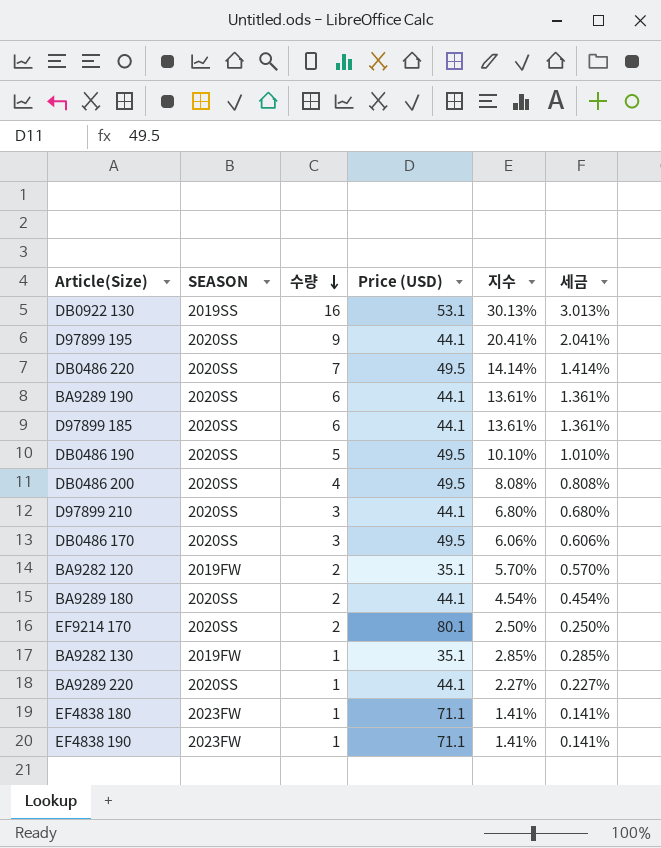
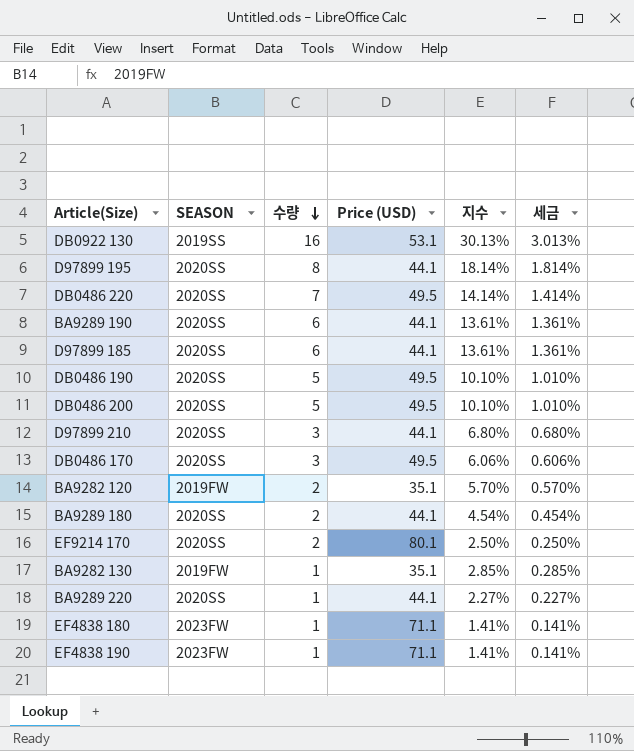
D97899 195 | 수량: 9 -> 8
D97899 195 | 지수: 20.41% -> 18.14%
D97899 195 | 세금: 2.041% -> 1.814%
DB0486 200 | 수량: 4 -> 5
DB0486 200 | 지수: 8.08% -> 10.10%
DB0486 200 | 세금: 0.808% -> 1.010%

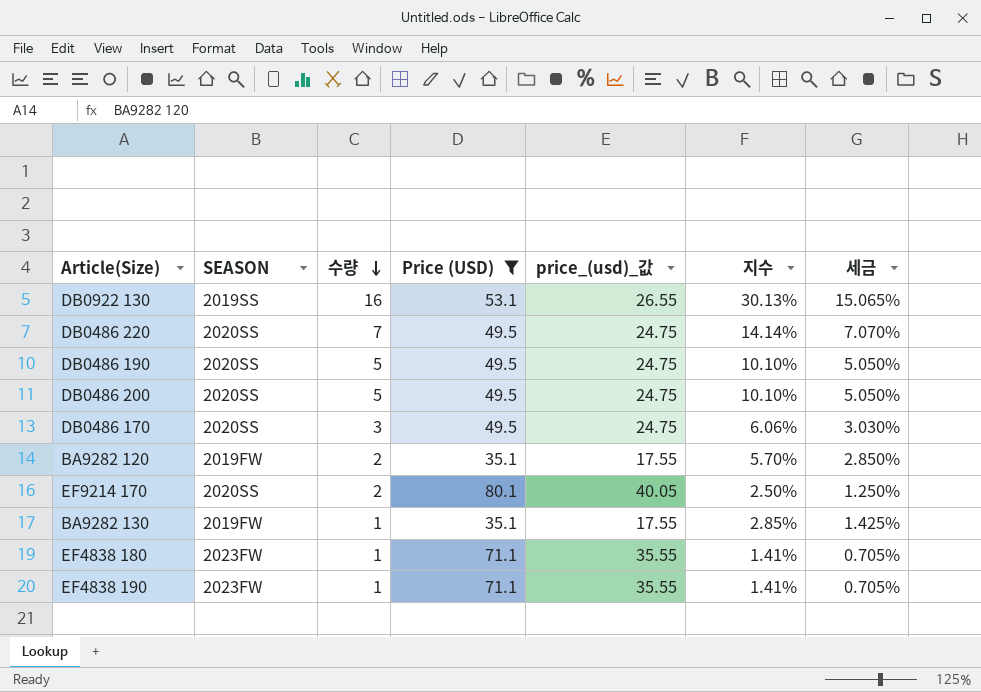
filter: none -> Price (USD) != 44.1
column price_(usd)_값 | formula: none -> [Price (USD)] * 0.5
column 세금 | formula: [지수] * 0.1 -> [지수] * 0.5

